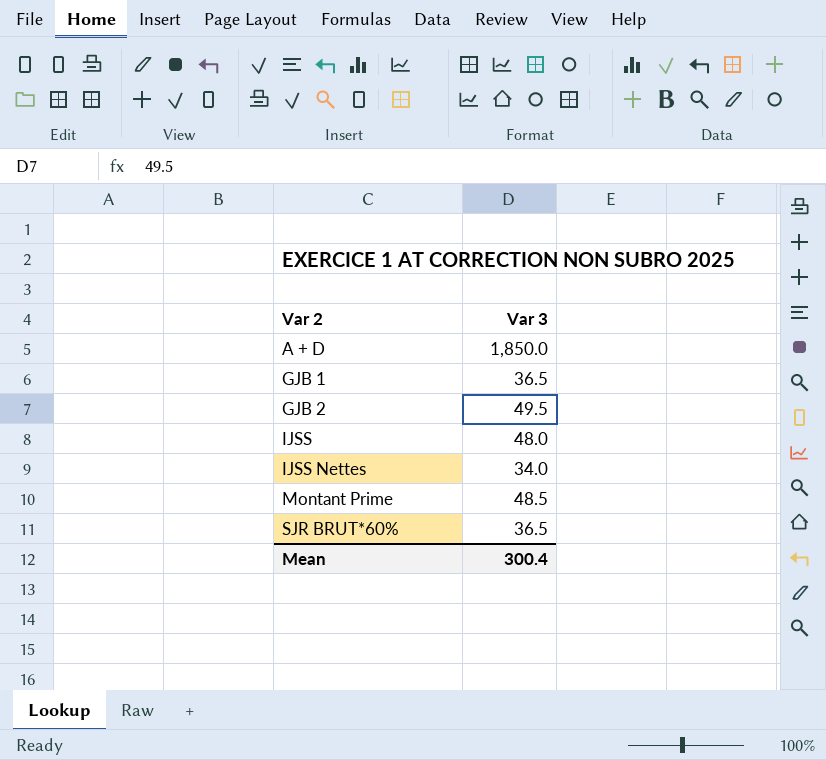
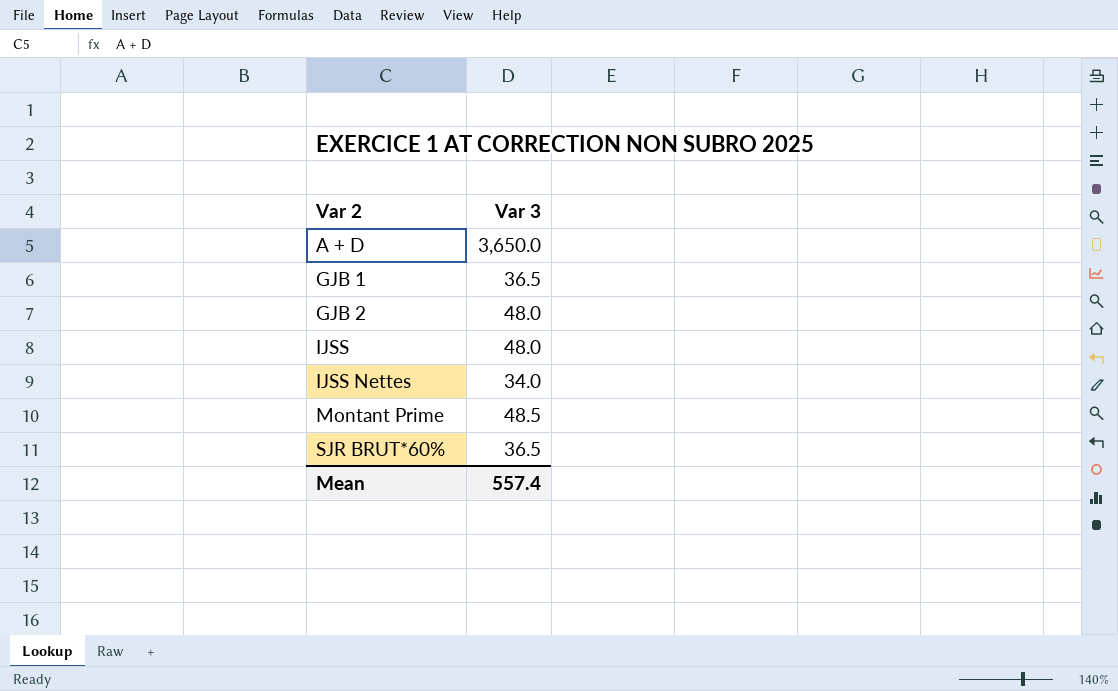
A + D | Var 3: 1,850.0 -> 3,650.0
GJB 2 | Var 3: 49.5 -> 48.0
Mean | Var 3: 300.4 -> 557.4

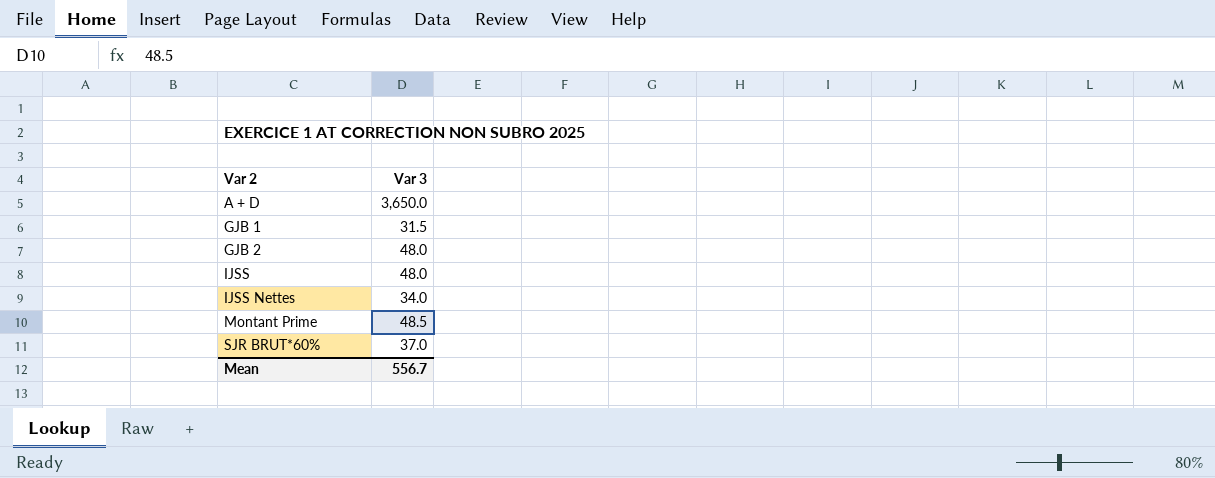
GJB 1 | Var 3: 36.5 -> 31.5
SJR BRUT*60% | Var 3: 36.5 -> 37.0
Mean | Var 3: 557.4 -> 556.7

